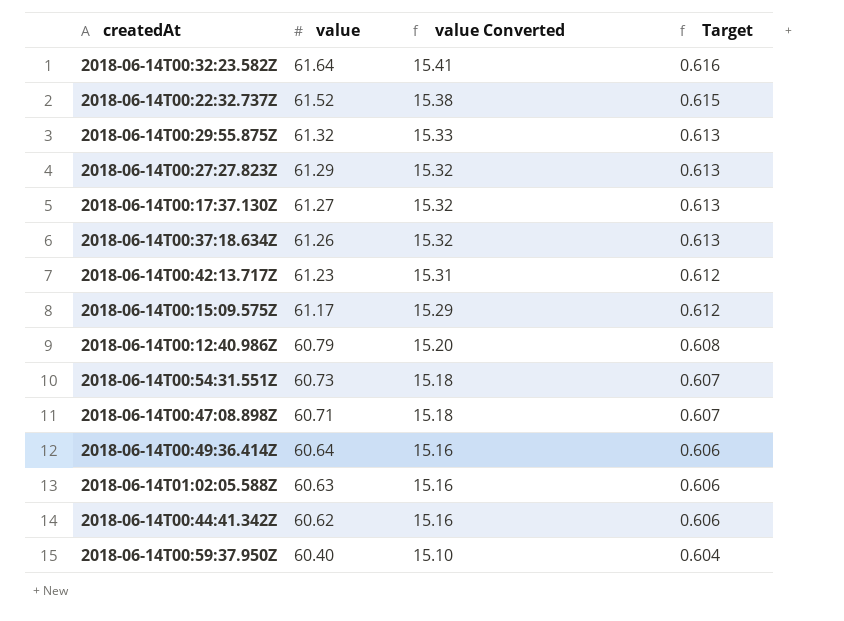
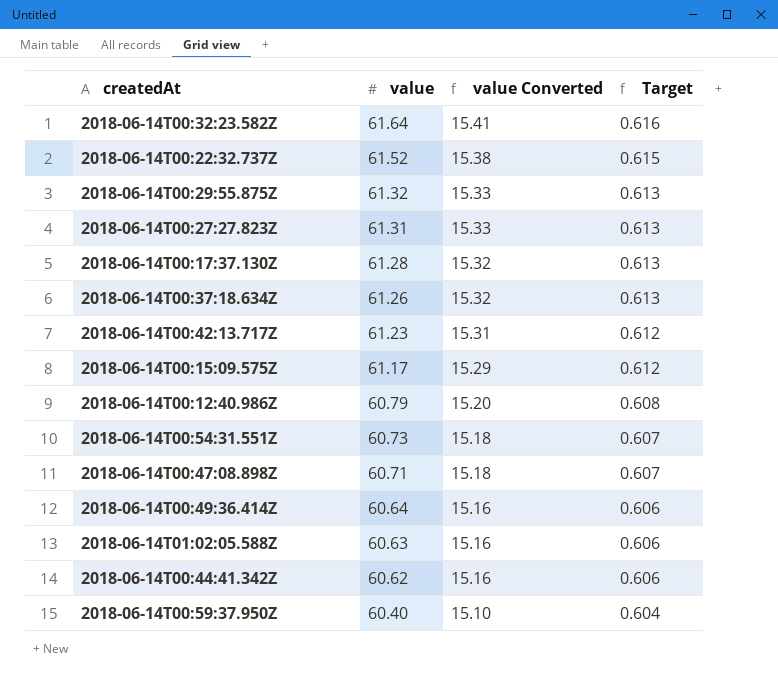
2018-06-14T00:27:27.823Z | value: 61.29 -> 61.31
2018-06-14T00:27:27.823Z | value Converted: 15.32 -> 15.33
2018-06-14T00:17:37.130Z | value: 61.27 -> 61.28

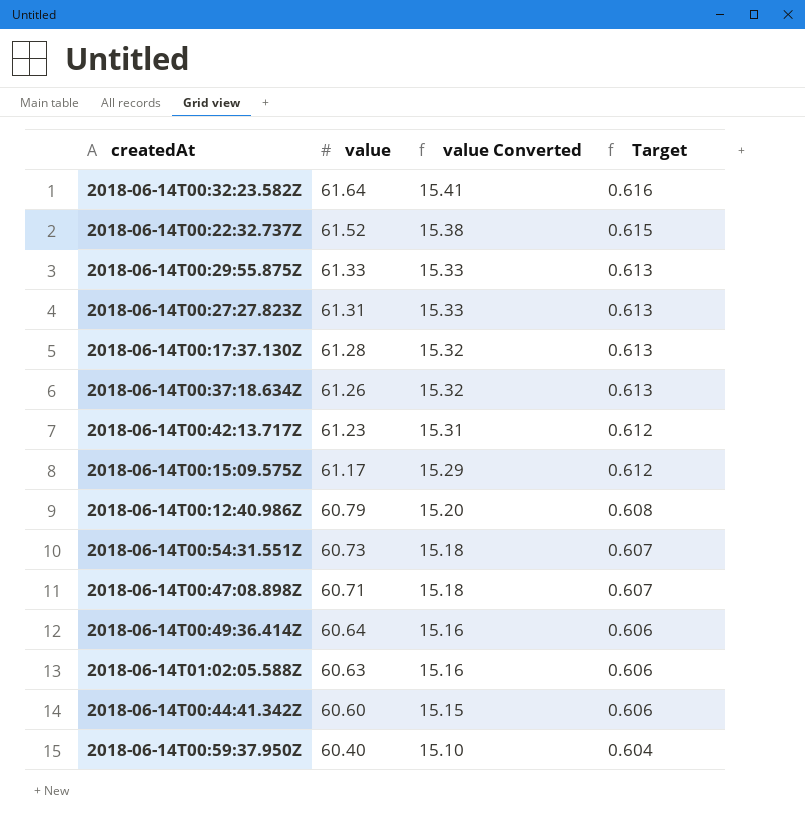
2018-06-14T00:29:55.875Z | value: 61.32 -> 61.33
2018-06-14T00:44:41.342Z | value: 60.62 -> 60.60
2018-06-14T00:44:41.342Z | value Converted: 15.16 -> 15.15

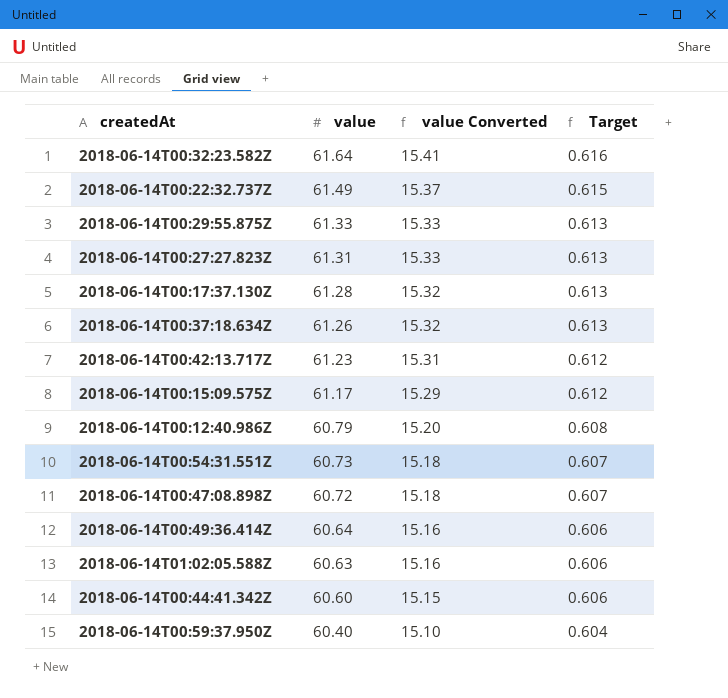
2018-06-14T00:22:32.737Z | value: 61.52 -> 61.49
2018-06-14T00:22:32.737Z | value Converted: 15.38 -> 15.37
2018-06-14T00:47:08.898Z | value: 60.71 -> 60.72

